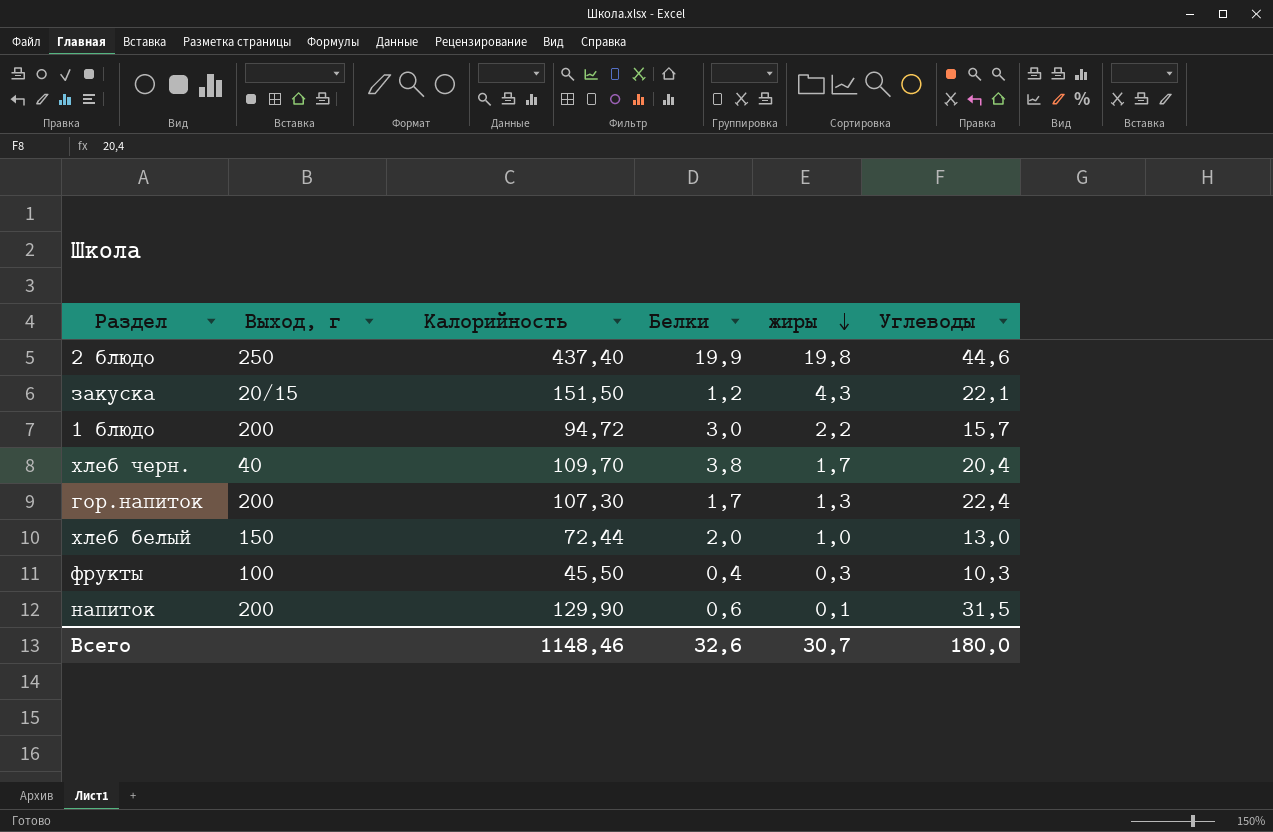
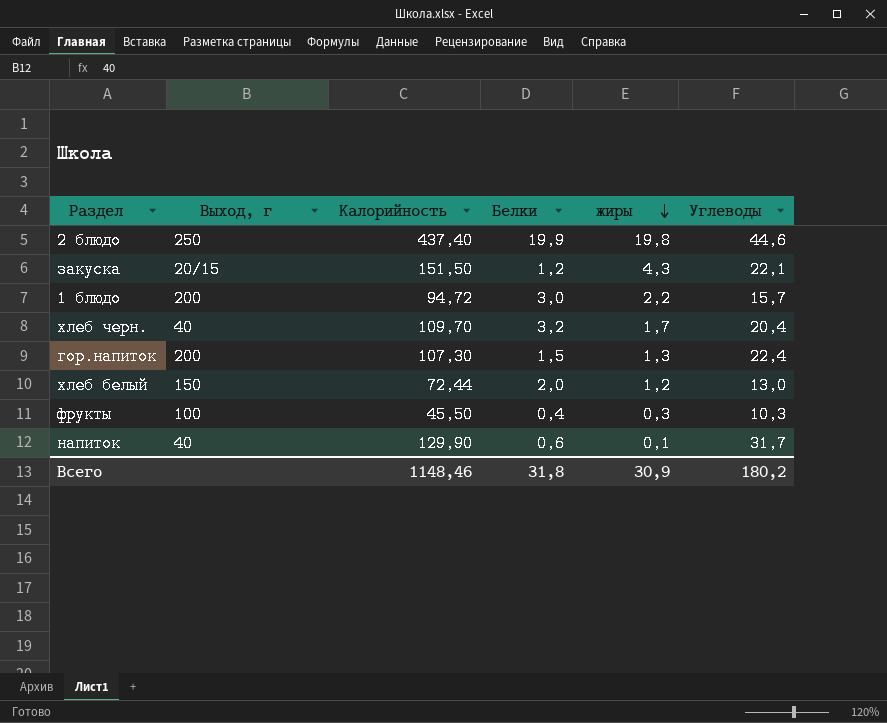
хлеб черн. | Белки: 3,8 -> 3,2
гор.напиток | Белки: 1,7 -> 1,5
хлеб белый | жиры: 1,0 -> 1,2
напиток | Выход, г: 200 -> 40
напиток | Углеводы: 31,5 -> 31,7
Всего | Белки: 32,6 -> 31,8
Всего | жиры: 30,7 -> 30,9
Всего | Углеводы: 180,0 -> 180,2

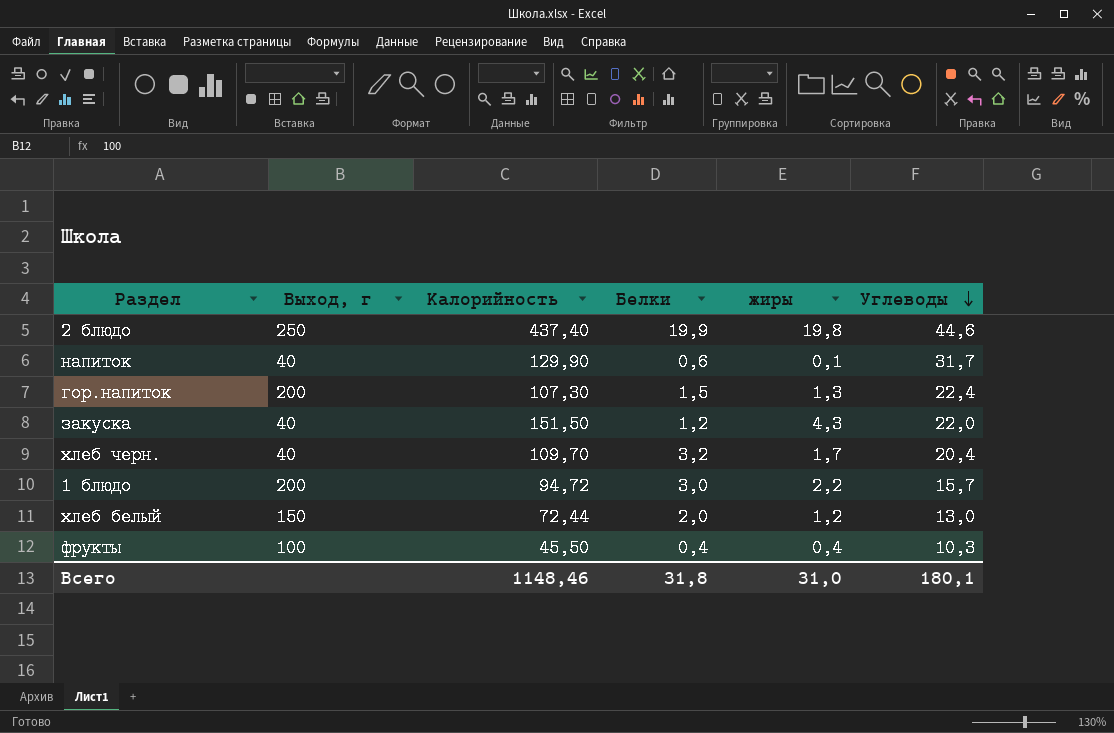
row order: жиры descending -> Углеводы descending
закуска | Выход, г: 20/15 -> 40
закуска | Углеводы: 22,1 -> 22,0
фрукты | жиры: 0,3 -> 0,4
Всего | жиры: 30,9 -> 31,0
Всего | Углеводы: 180,2 -> 180,1

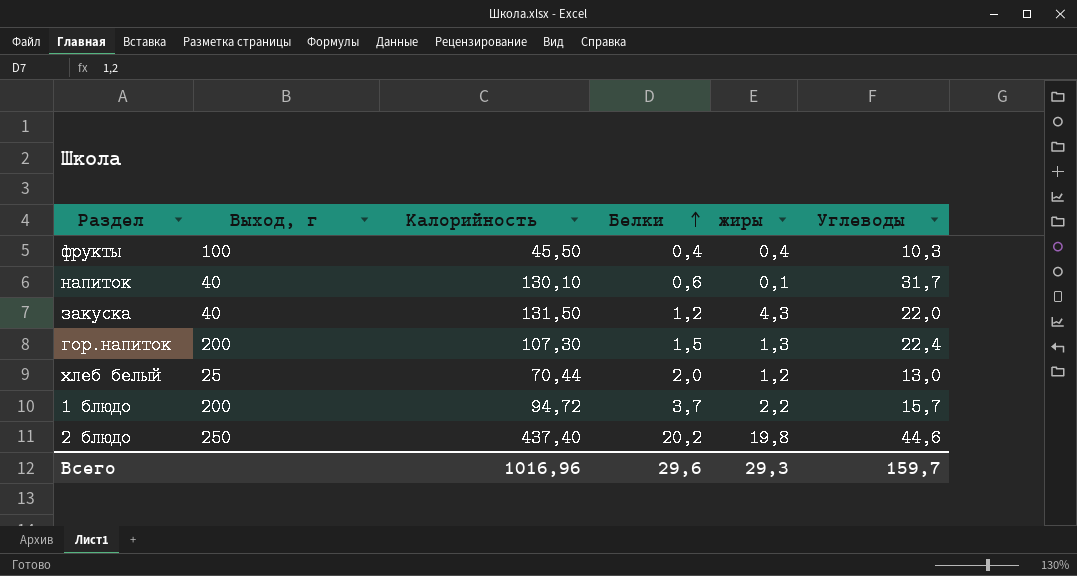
row order: Углеводы descending -> Белки ascending
row хлеб черн.: 40 | 109,70 | 3,2 | 1,7 | 20,4 -> none
напиток | Калорийность: 129,90 -> 130,10
закуска | Калорийность: 151,50 -> 131,50
хлеб белый | Выход, г: 150 -> 25
хлеб белый | Калорийность: 72,44 -> 70,44
1 блюдо | Белки: 3,0 -> 3,7
2 блюдо | Белки: 19,9 -> 20,2
Всего | Калорийность: 1148,46 -> 1016,96
Всего | Белки: 31,8 -> 29,6
Всего | жиры: 31,0 -> 29,3
Всего | Углеводы: 180,1 -> 159,7

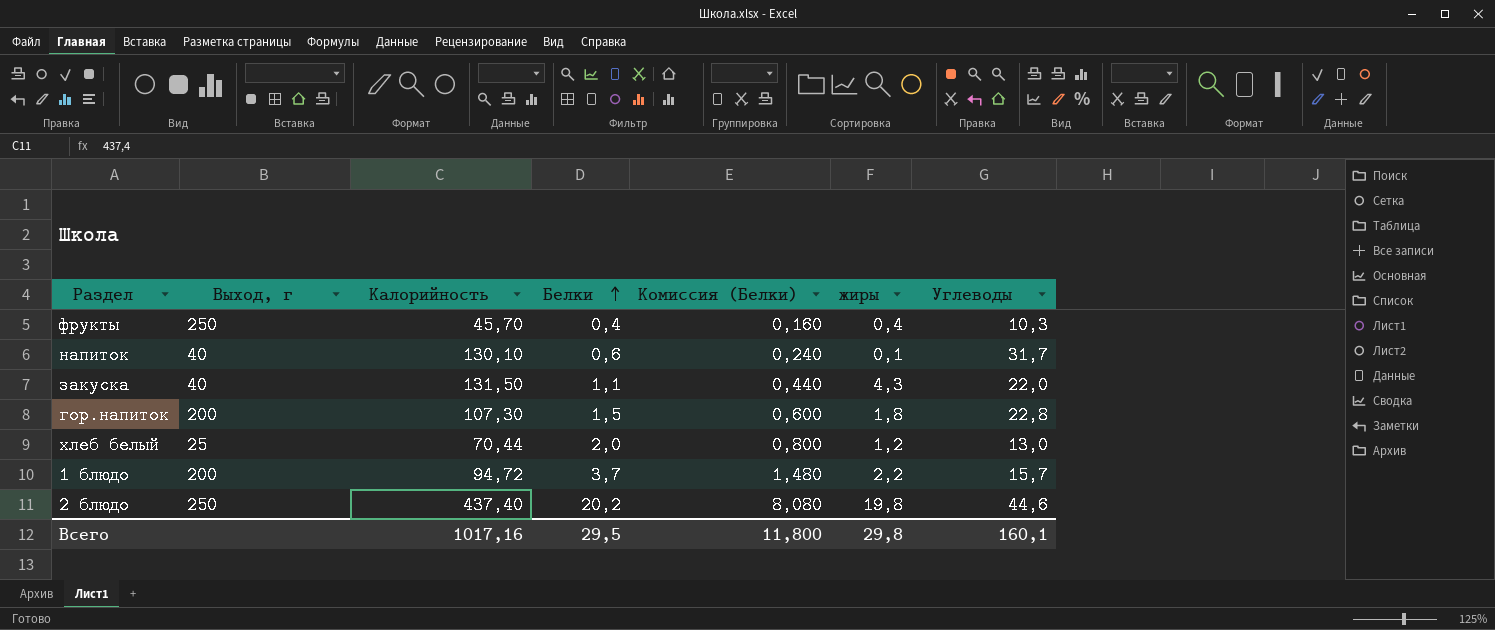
column Комиссия (Белки) | formula: none -> [Белки] * 0,4
фрукты | Выход, г: 100 -> 250
фрукты | Калорийность: 45,50 -> 45,70
закуска | Белки: 1,2 -> 1,1
гор.напиток | жиры: 1,3 -> 1,8
гор.напиток | Углеводы: 22,4 -> 22,8
Всего | Калорийность: 1016,96 -> 1017,16
Всего | Белки: 29,6 -> 29,5
Всего | жиры: 29,3 -> 29,8
Всего | Углеводы: 159,7 -> 160,1

